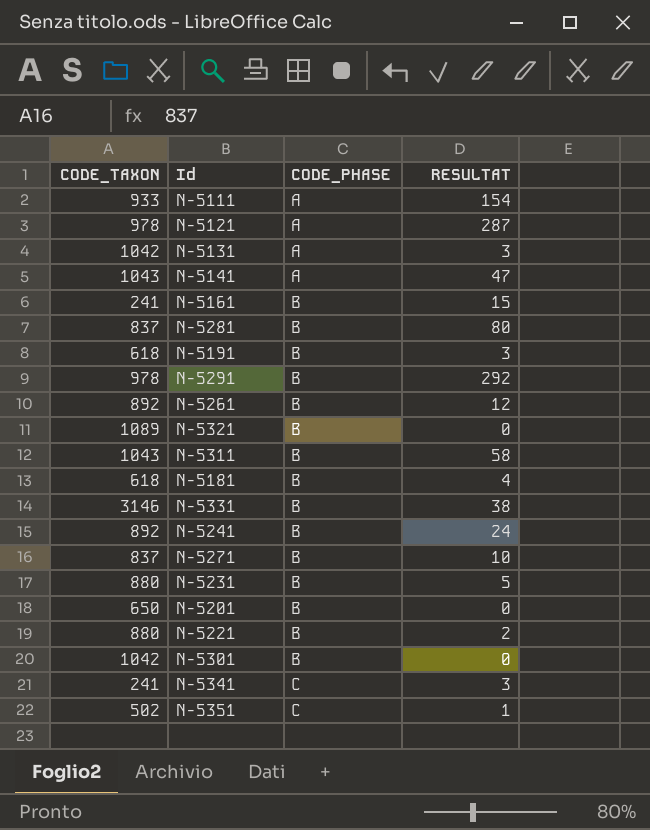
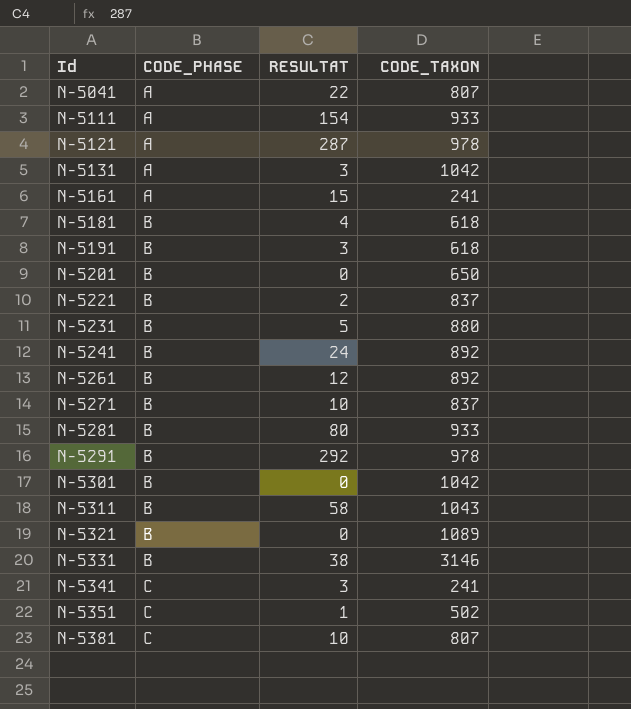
row order: CODE_PHASE ascending -> Id ascending
column CODE_TAXON | position: 1 -> 4
row N-5141: 1043 | A | 47 -> none
row N-5041: none -> A | 22 | 807
N-5161 | CODE_PHASE: B -> A
N-5221 | CODE_TAXON: 880 -> 837
N-5281 | CODE_TAXON: 837 -> 933
row N-5381: none -> C | 10 | 807

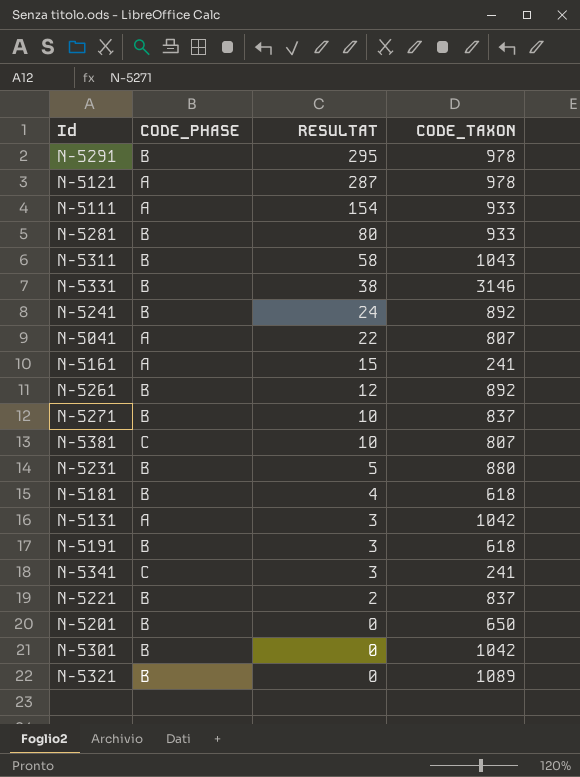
row order: Id ascending -> RESULTAT descending
row N-5351: C | 1 | 502 -> none
N-5291 | RESULTAT: 292 -> 295

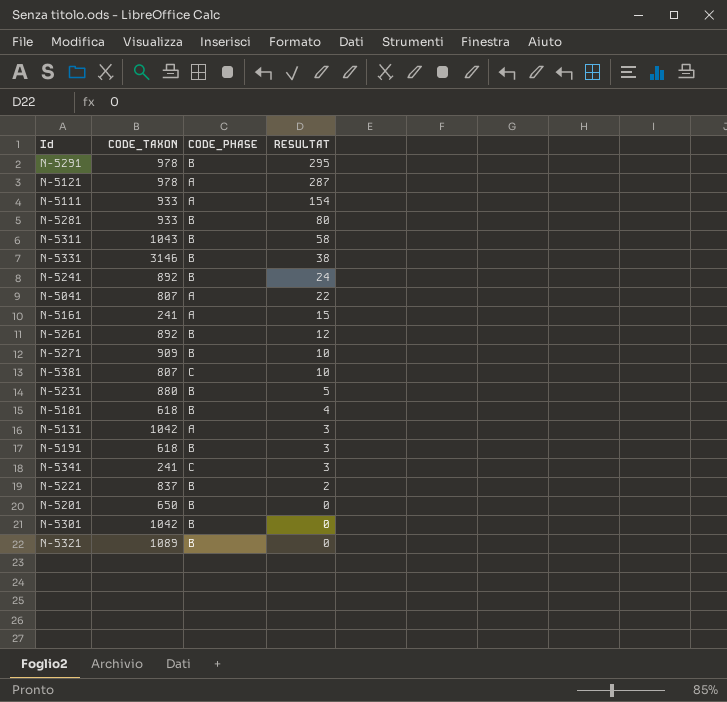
column CODE_TAXON | position: 4 -> 2
N-5271 | CODE_TAXON: 837 -> 909

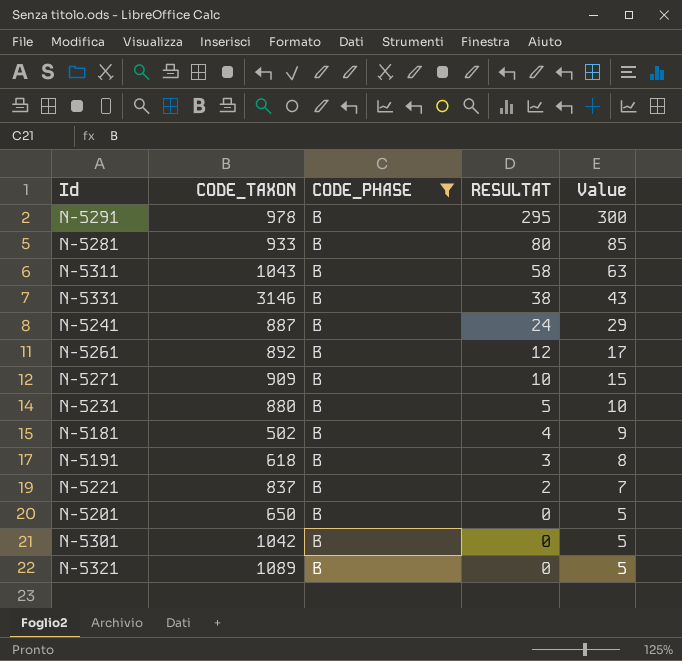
filter: none -> CODE_PHASE = B
column Value | formula: none -> [RESULTAT] + 5
N-5241 | CODE_TAXON: 892 -> 887
N-5181 | CODE_TAXON: 618 -> 502

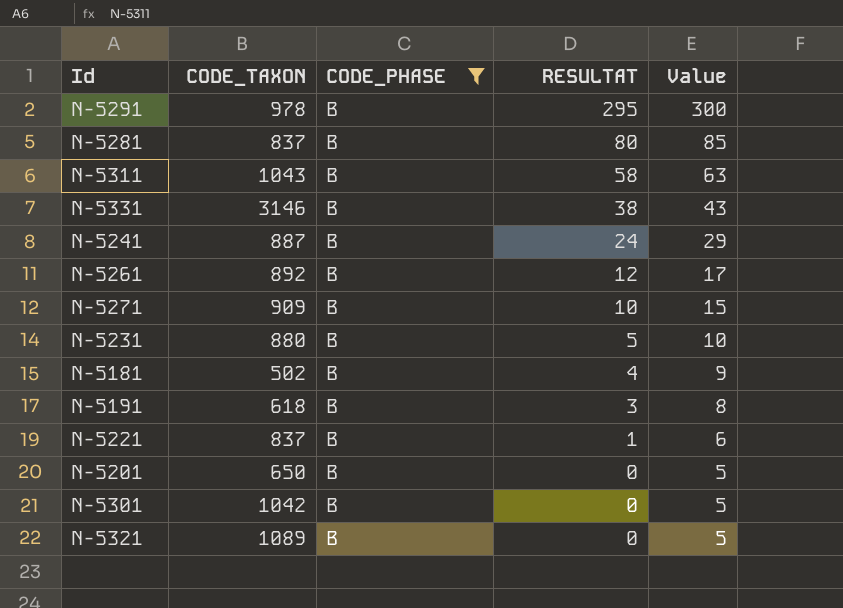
N-5281 | CODE_TAXON: 933 -> 837
N-5221 | RESULTAT: 2 -> 1
N-5221 | Value: 7 -> 6

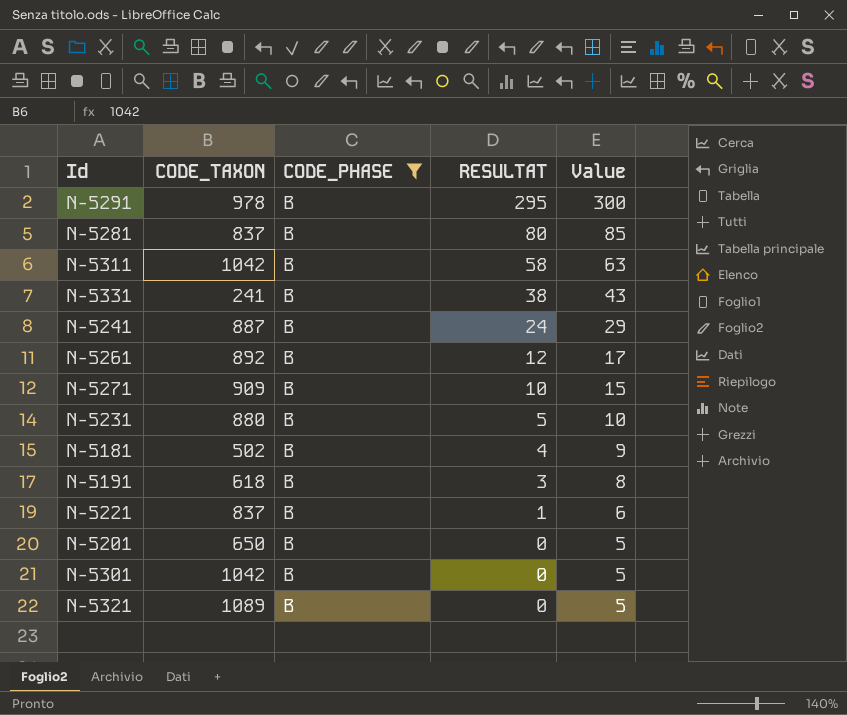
N-5311 | CODE_TAXON: 1043 -> 1042
N-5331 | CODE_TAXON: 3146 -> 241

